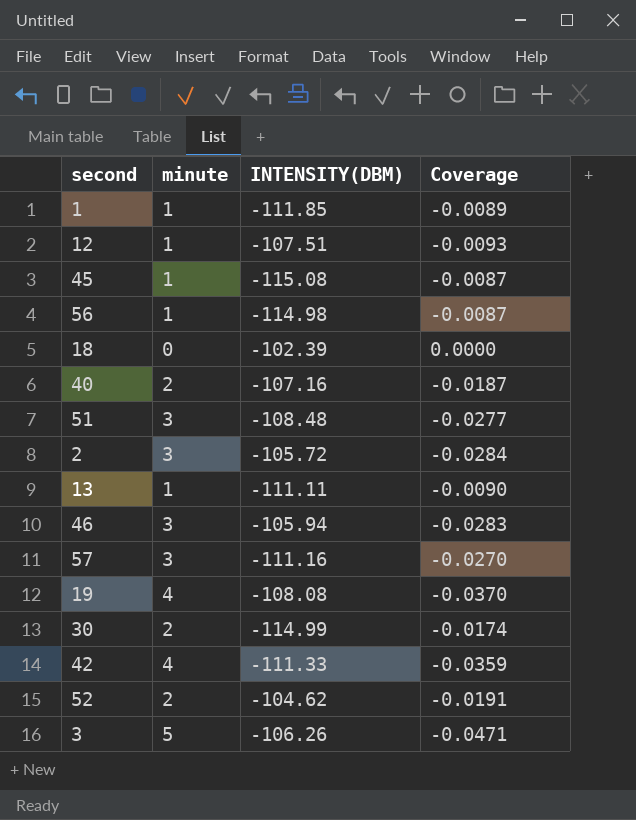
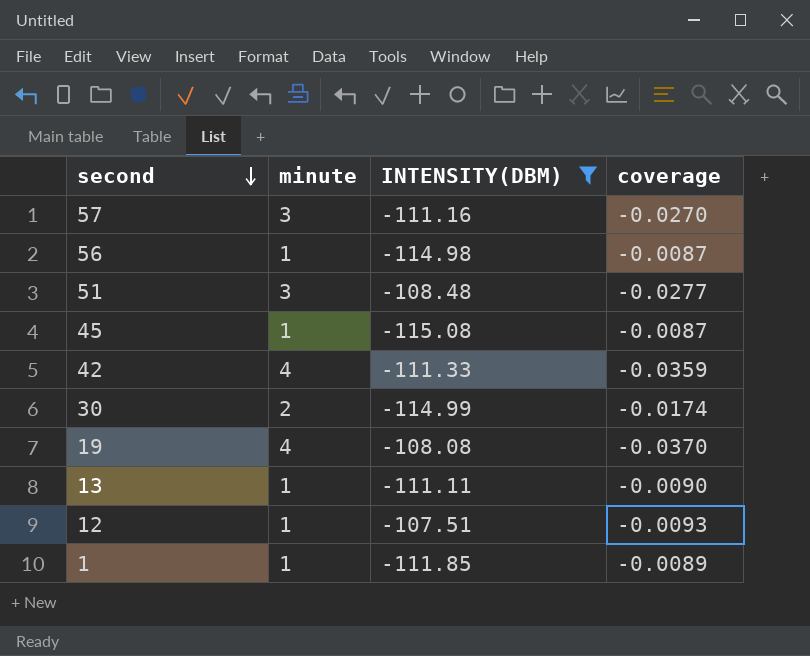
filter: none -> INTENSITY(DBM) <= -107.51
row order: none -> second descending
column name: Coverage -> coverage

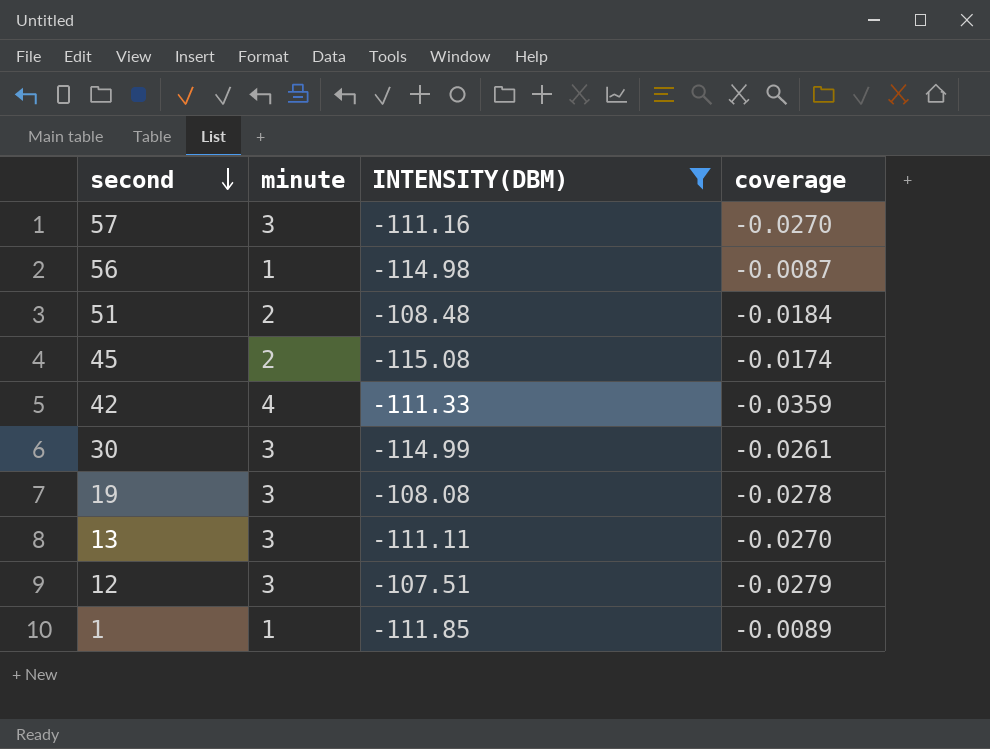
51 | minute: 3 -> 2
51 | coverage: -0.0277 -> -0.0184
45 | minute: 1 -> 2
45 | coverage: -0.0087 -> -0.0174
30 | minute: 2 -> 3
30 | coverage: -0.0174 -> -0.0261
19 | minute: 4 -> 3
19 | coverage: -0.0370 -> -0.0278
13 | minute: 1 -> 3
13 | coverage: -0.0090 -> -0.0270
12 | minute: 1 -> 3
12 | coverage: -0.0093 -> -0.0279

